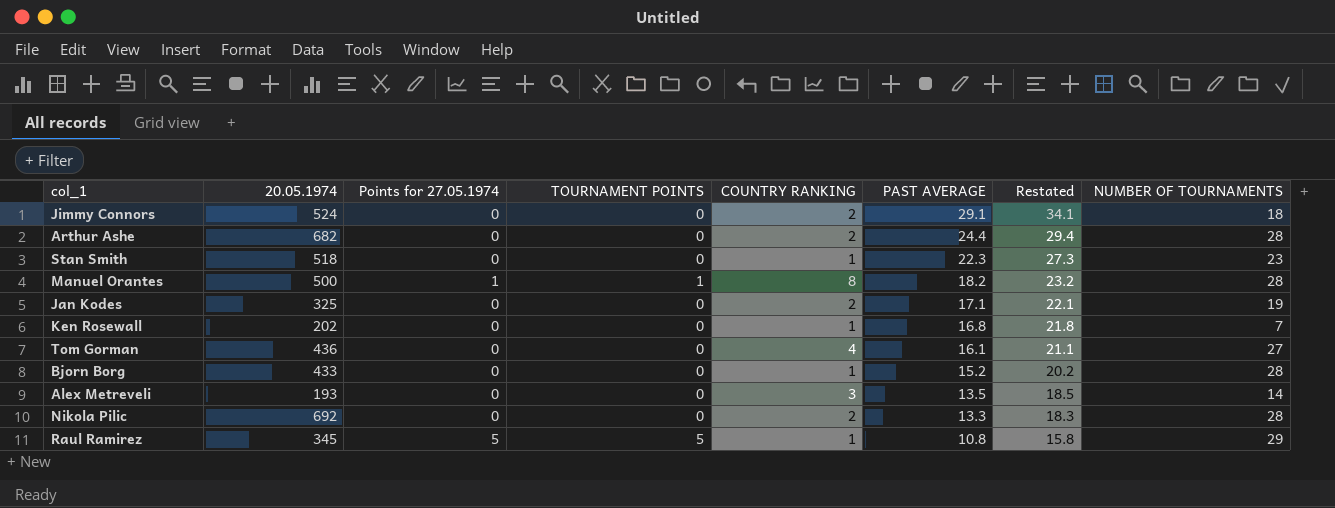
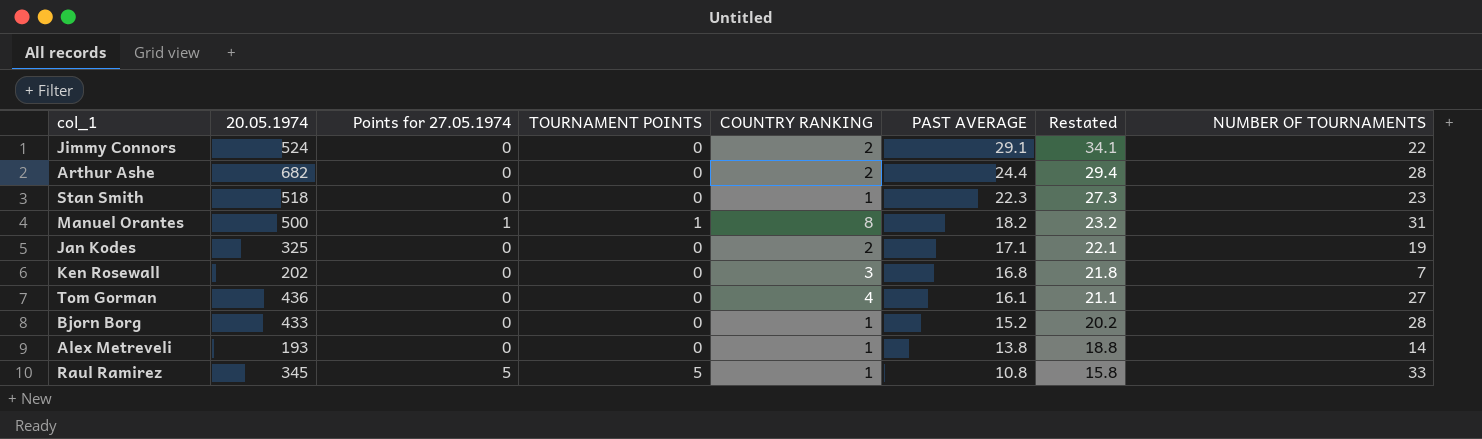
row Nikola Pilic: 692 | 0 | 0 | 2 | 13.3 | 18.3 | 28 -> none
Jimmy Connors | NUMBER OF TOURNAMENTS: 18 -> 22
Manuel Orantes | NUMBER OF TOURNAMENTS: 28 -> 31
Ken Rosewall | COUNTRY RANKING: 1 -> 3
Alex Metreveli | COUNTRY RANKING: 3 -> 1
Alex Metreveli | PAST AVERAGE: 13.5 -> 13.8
Alex Metreveli | Restated: 18.5 -> 18.8
Raul Ramirez | NUMBER OF TOURNAMENTS: 29 -> 33

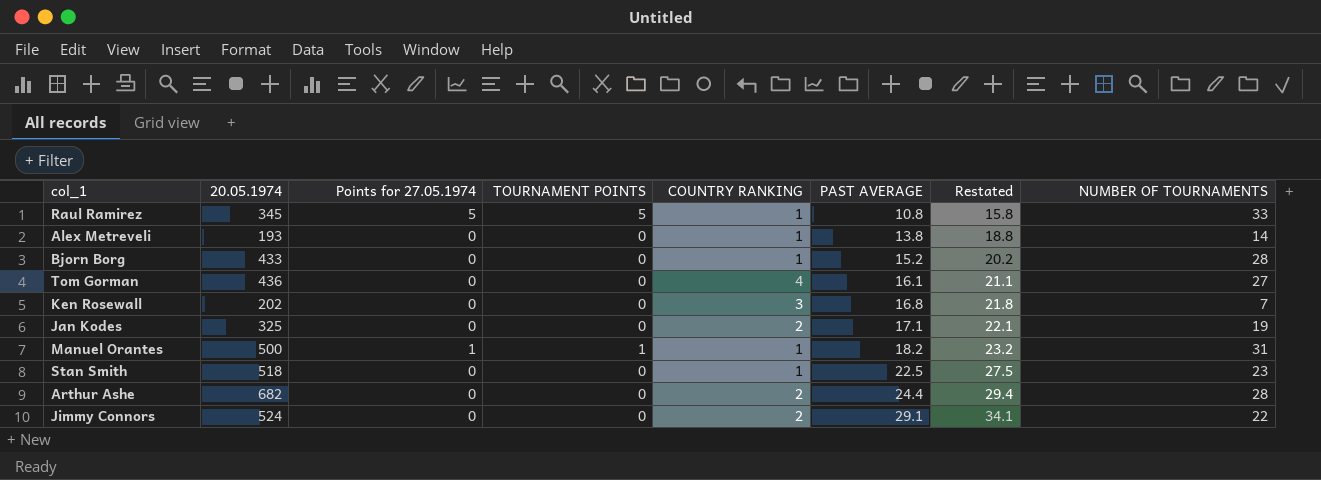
row order: PAST AVERAGE descending -> PAST AVERAGE ascending
Manuel Orantes | COUNTRY RANKING: 8 -> 1
Stan Smith | PAST AVERAGE: 22.3 -> 22.5
Stan Smith | Restated: 27.3 -> 27.5

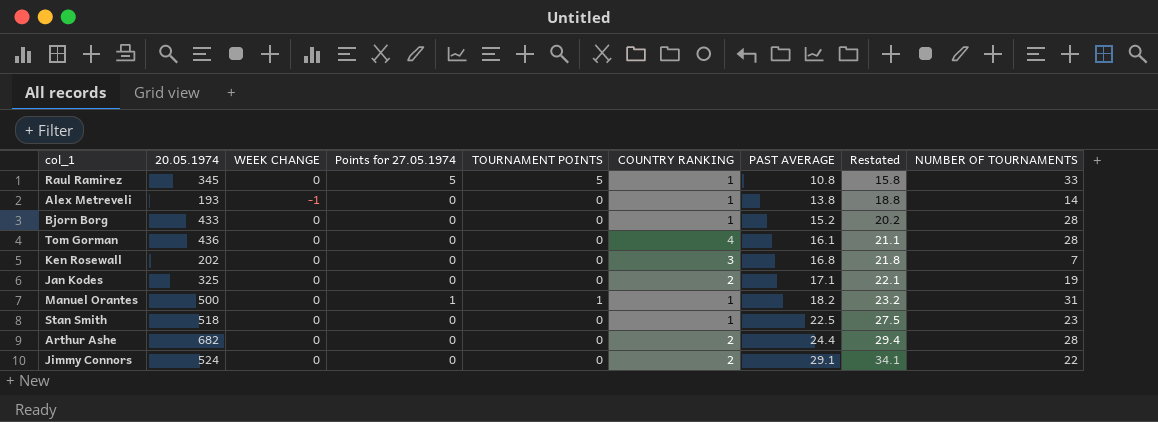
column WEEK CHANGE | position: none -> 3
Tom Gorman | NUMBER OF TOURNAMENTS: 27 -> 28

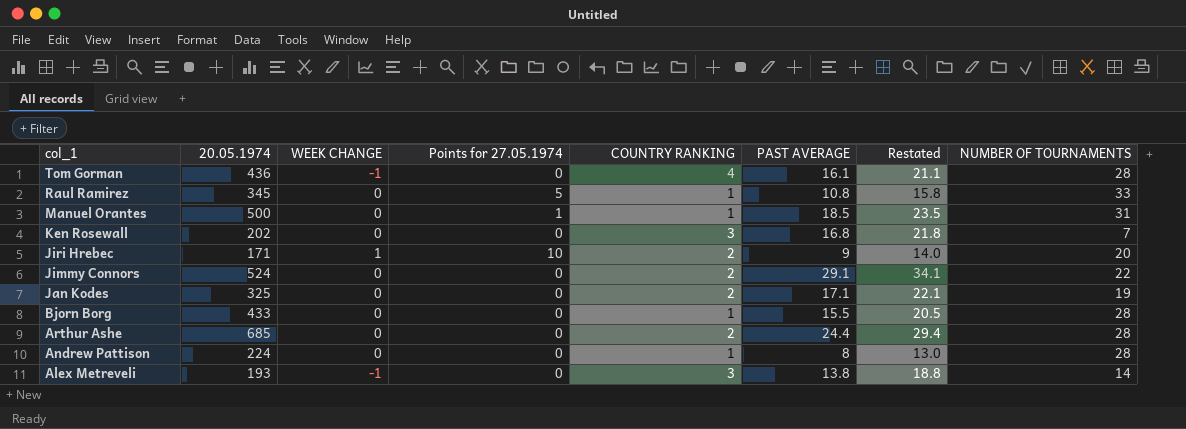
row order: PAST AVERAGE ascending -> col_1 descending
column TOURNAMENT POINTS | position: 5 -> none
row Stan Smith: 518 | 0 | 0 | 0 | 1 | 22.5 | 27.5 | 23 -> none
Tom Gorman | WEEK CHANGE: 0 -> -1
Manuel Orantes | PAST AVERAGE: 18.2 -> 18.5
Manuel Orantes | Restated: 23.2 -> 23.5
row Jiri Hrebec: none -> 171 | 1 | 10 | 2 | 9 | 14.0 | 20
Bjorn Borg | PAST AVERAGE: 15.2 -> 15.5
Bjorn Borg | Restated: 20.2 -> 20.5
Arthur Ashe | 20.05.1974: 682 -> 685
row Andrew Pattison: none -> 224 | 0 | 0 | 1 | 8 | 13.0 | 28
Alex Metreveli | COUNTRY RANKING: 1 -> 3

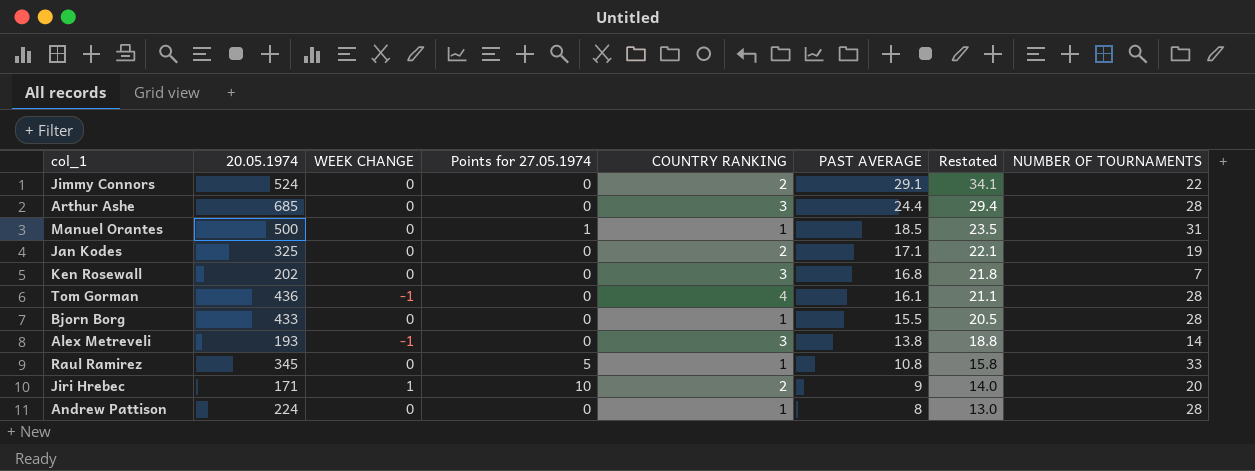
row order: col_1 descending -> PAST AVERAGE descending
Arthur Ashe | COUNTRY RANKING: 2 -> 3

